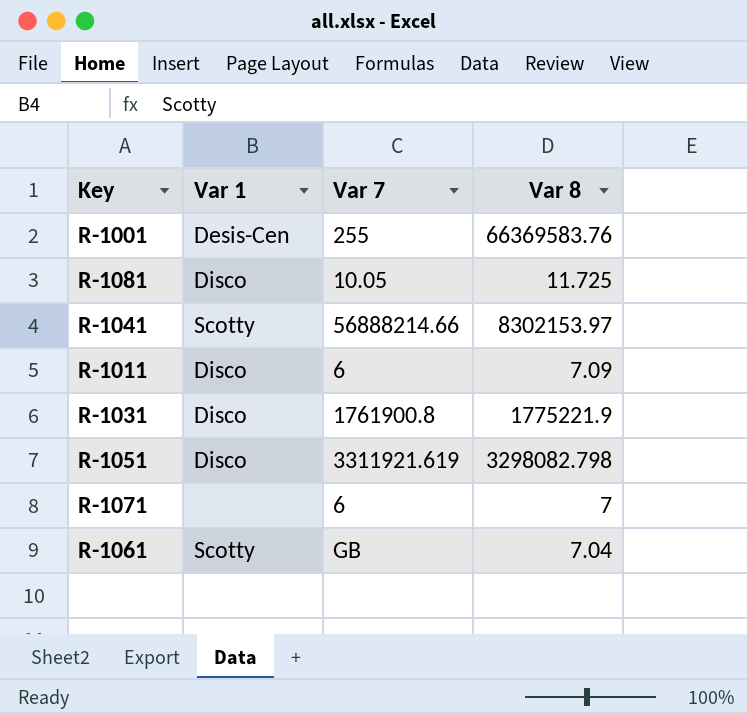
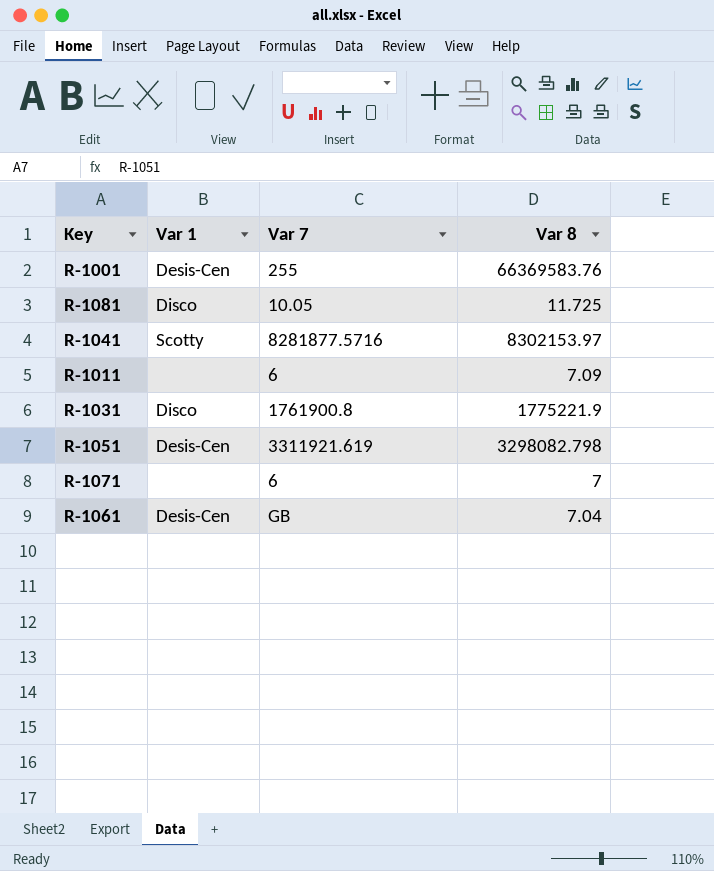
R-1041 | Var 7: 56888214.66 -> 8281877.5716
R-1011 | Var 1: Disco -> none
R-1051 | Var 1: Disco -> Desis-Cen
R-1061 | Var 1: Scotty -> Desis-Cen

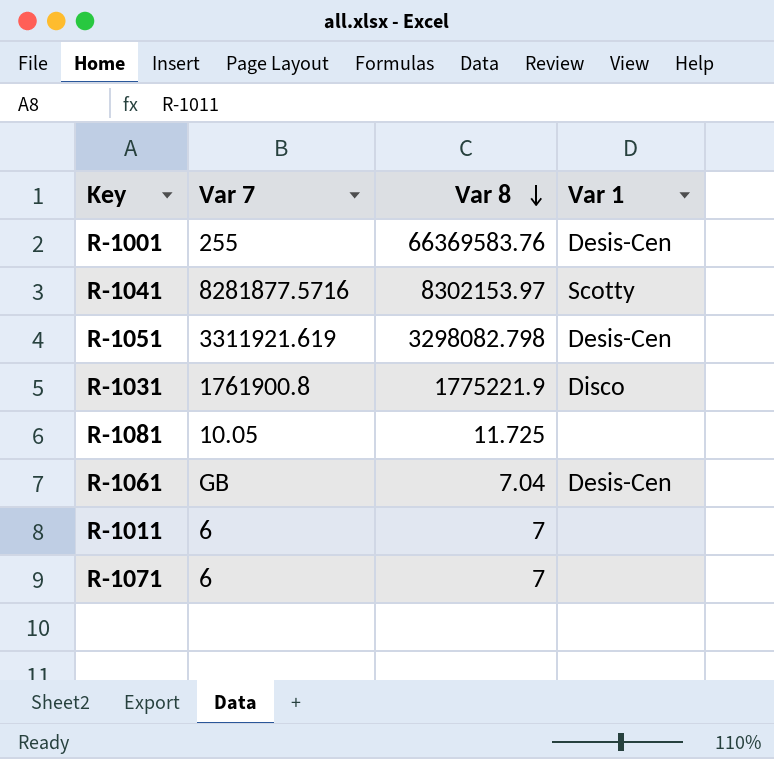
row order: none -> Var 8 descending
column Var 1 | position: 2 -> 4
R-1081 | Var 1: Disco -> none
R-1011 | Var 8: 7.09 -> 7

